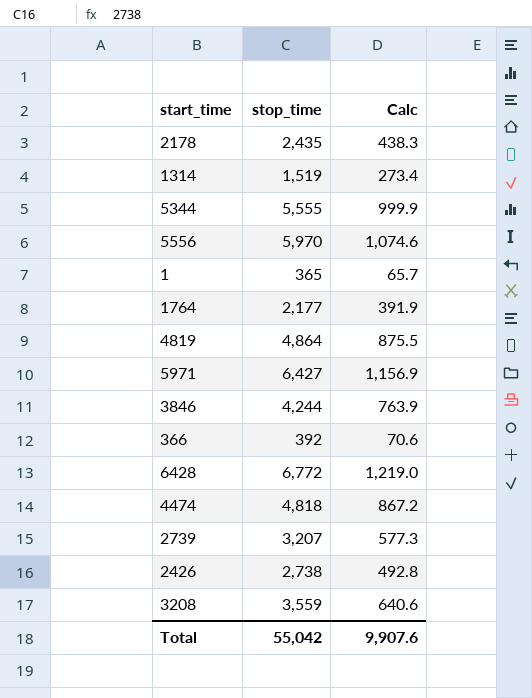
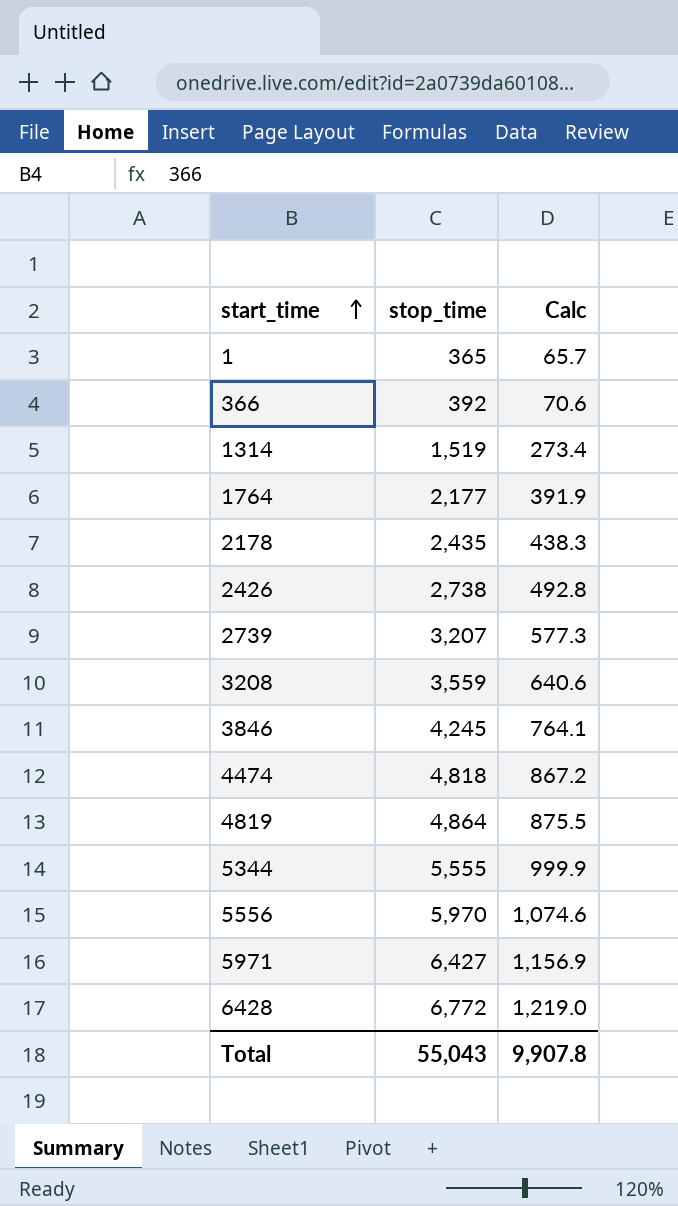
row order: none -> start_time ascending
3846 | stop_time: 4,244 -> 4,245
3846 | Calc: 763.9 -> 764.1
Total | stop_time: 55,042 -> 55,043
Total | Calc: 9,907.6 -> 9,907.8

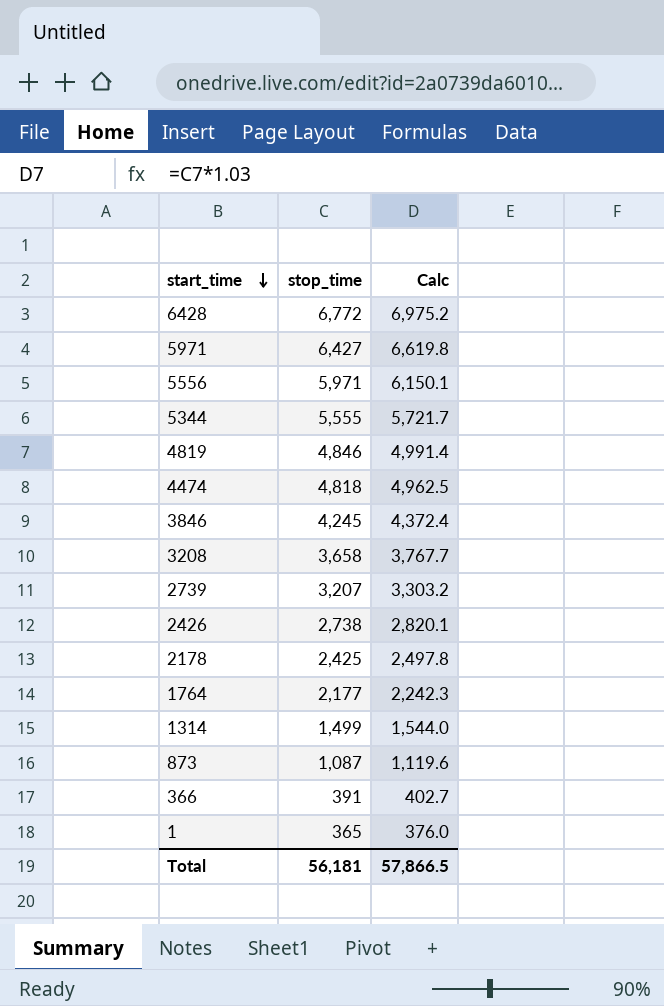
row order: start_time ascending -> start_time descending
column Calc | formula: [stop_time] * 0.18 -> [stop_time] * 1.03
5556 | stop_time: 5,970 -> 5,971
4819 | stop_time: 4,864 -> 4,846
3208 | stop_time: 3,559 -> 3,658
2178 | stop_time: 2,435 -> 2,425
1314 | stop_time: 1,519 -> 1,499
row 873: none -> 1,087 | 1,119.6
366 | stop_time: 392 -> 391
Total | stop_time: 55,043 -> 56,181
Total | Calc: 9,907.8 -> 57,866.5

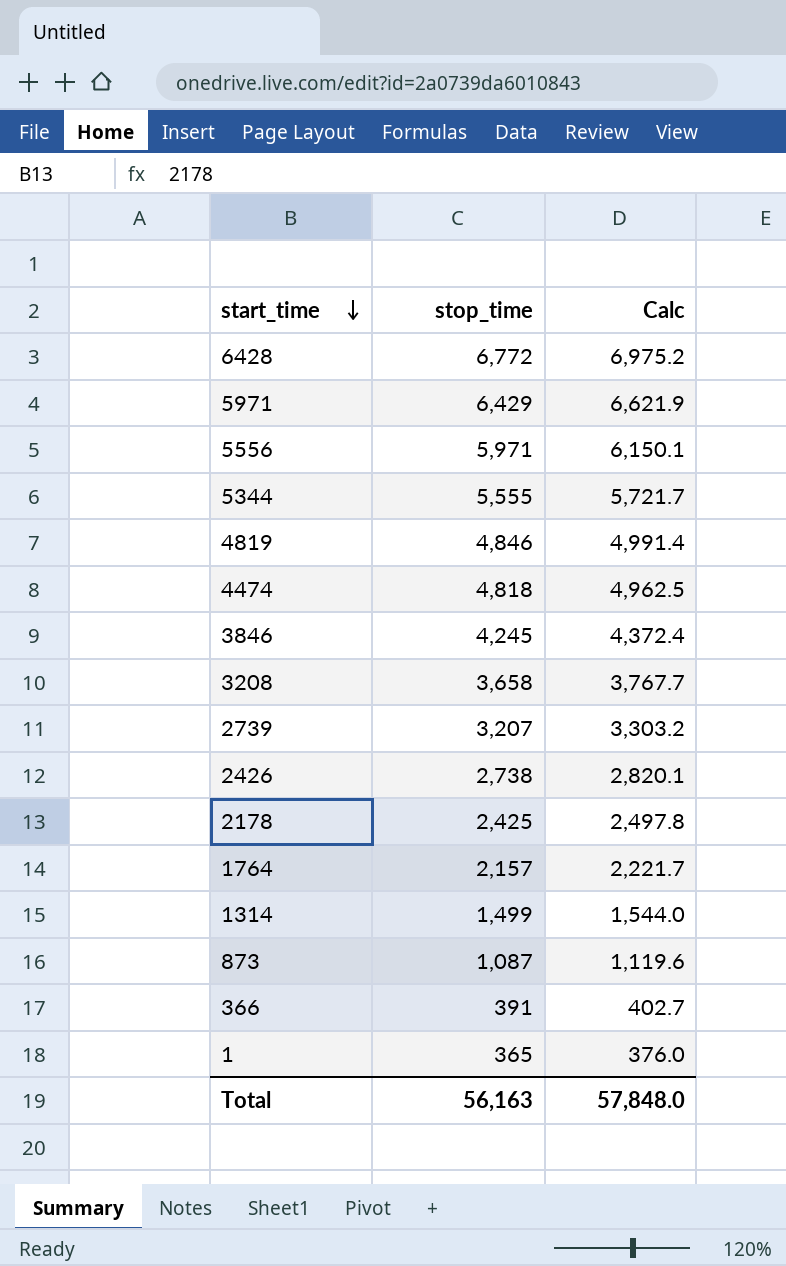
5971 | stop_time: 6,427 -> 6,429
5971 | Calc: 6,619.8 -> 6,621.9
1764 | stop_time: 2,177 -> 2,157
1764 | Calc: 2,242.3 -> 2,221.7
Total | stop_time: 56,181 -> 56,163
Total | Calc: 57,866.5 -> 57,848.0

